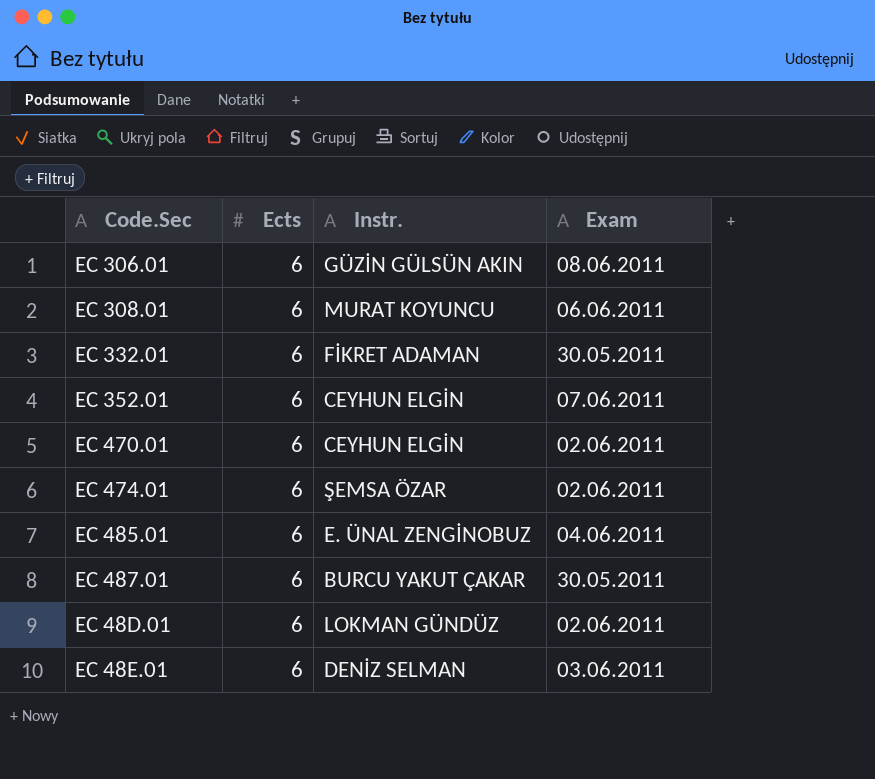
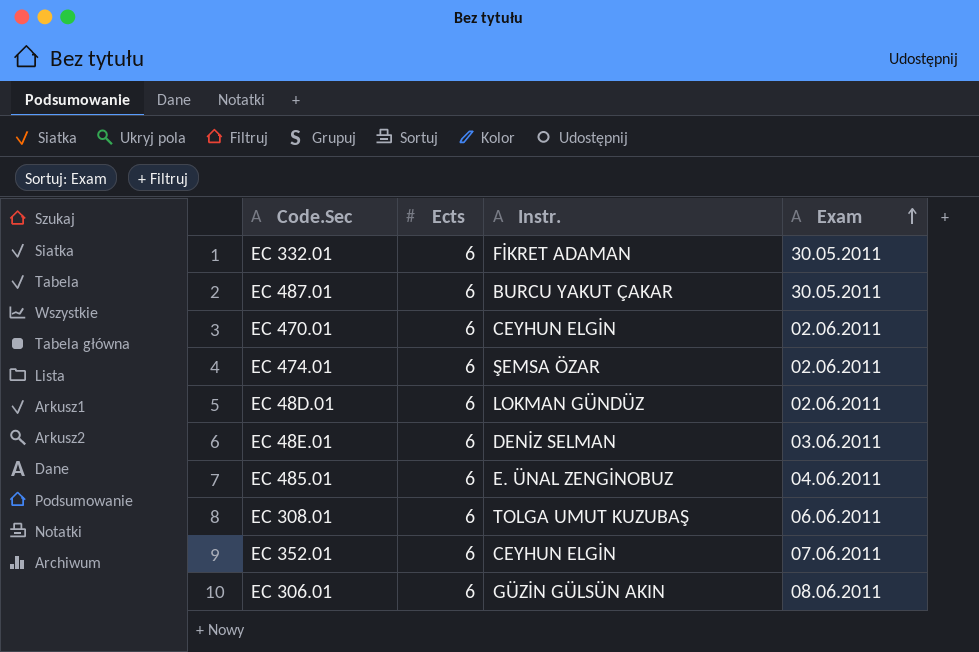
row order: none -> Exam ascending
EC 308.01 | Instr.: MURAT KOYUNCU -> TOLGA UMUT KUZUBAŞ

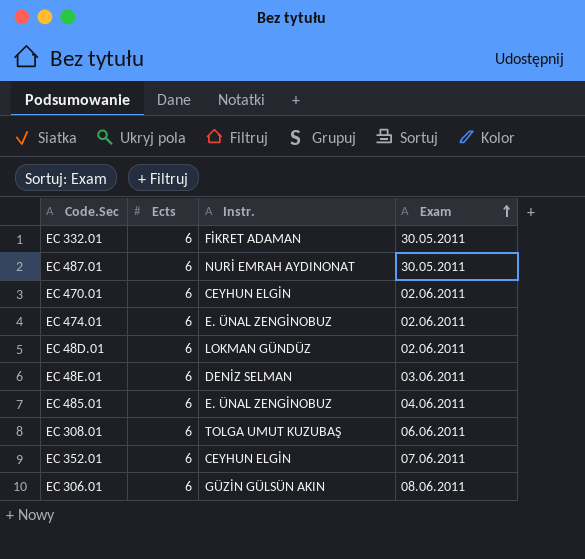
EC 487.01 | Instr.: BURCU YAKUT ÇAKAR -> NURİ EMRAH AYDINONAT
EC 474.01 | Instr.: ŞEMSA ÖZAR -> E. ÜNAL ZENGİNOBUZ

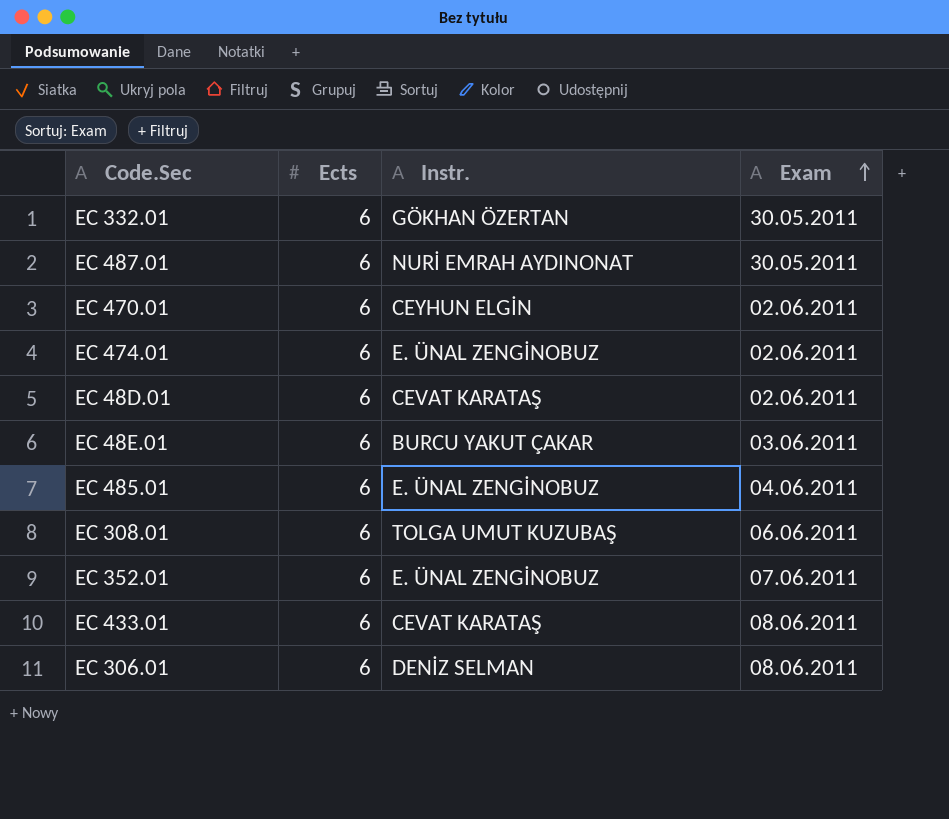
EC 332.01 | Instr.: FİKRET ADAMAN -> GÖKHAN ÖZERTAN
EC 48D.01 | Instr.: LOKMAN GÜNDÜZ -> CEVAT KARATAŞ
EC 48E.01 | Instr.: DENİZ SELMAN -> BURCU YAKUT ÇAKAR
EC 352.01 | Instr.: CEYHUN ELGİN -> E. ÜNAL ZENGİNOBUZ
row EC 433.01: none -> 6 | CEVAT KARATAŞ | 08.06.2011
EC 306.01 | Instr.: GÜZİN GÜLSÜN AKIN -> DENİZ SELMAN

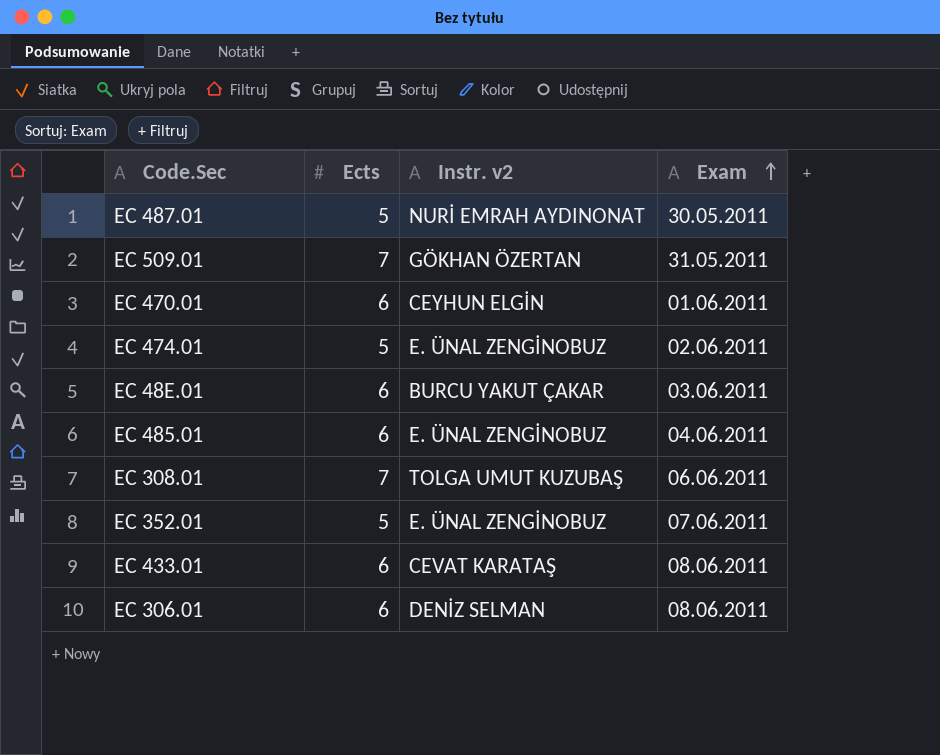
column name: Instr. -> Instr. v2
row EC 332.01: 6 | GÖKHAN ÖZERTAN | 30.05.2011 -> none
row EC 48D.01: 6 | CEVAT KARATAŞ | 02.06.2011 -> none
EC 487.01 | Ects: 6 -> 5
row EC 509.01: none -> 7 | GÖKHAN ÖZERTAN | 31.05.2011
EC 470.01 | Exam: 02.06.2011 -> 01.06.2011
EC 474.01 | Ects: 6 -> 5
EC 308.01 | Ects: 6 -> 7
EC 352.01 | Ects: 6 -> 5

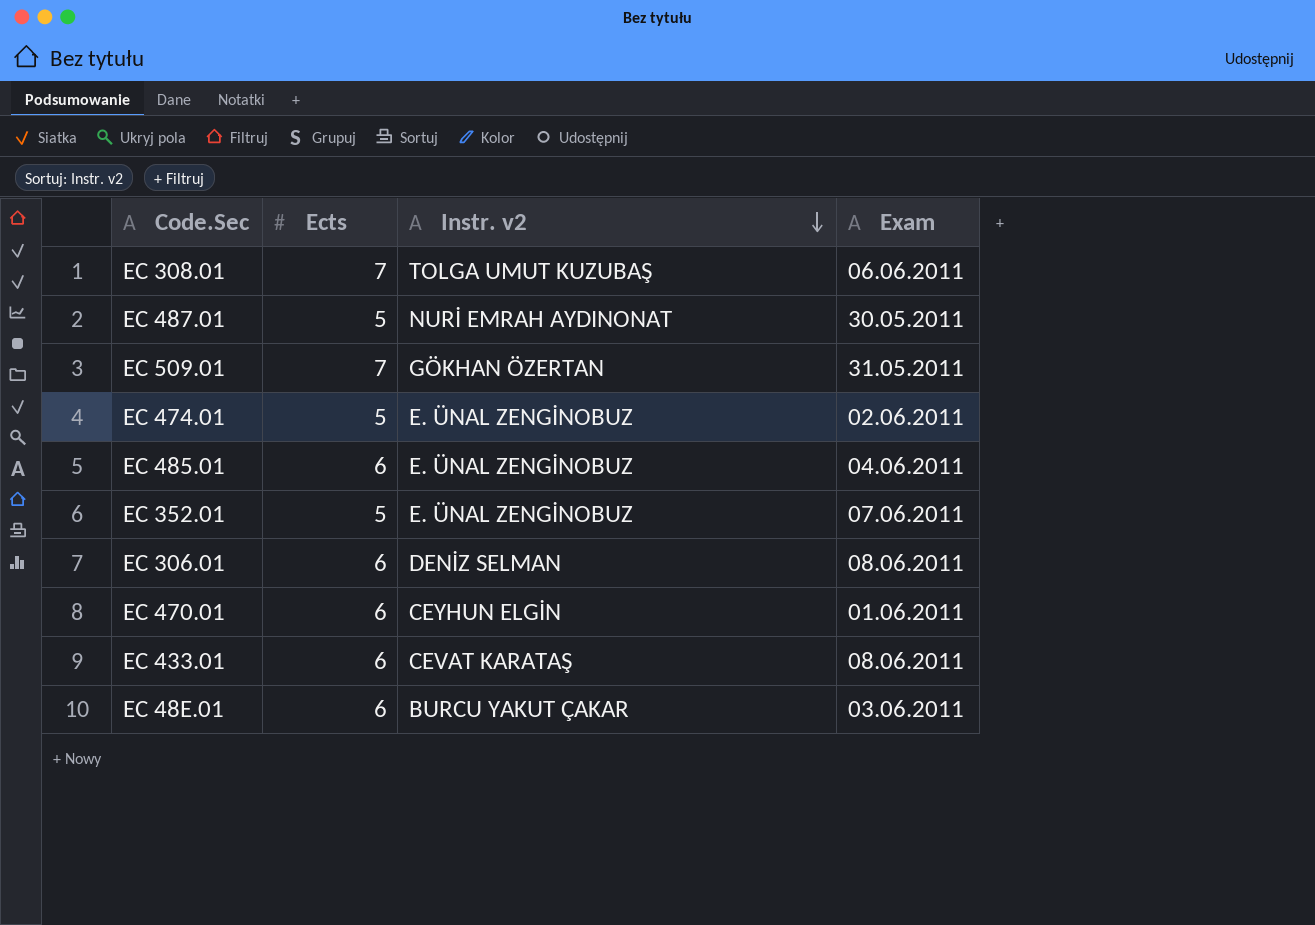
row order: Exam ascending -> Instr. v2 descending

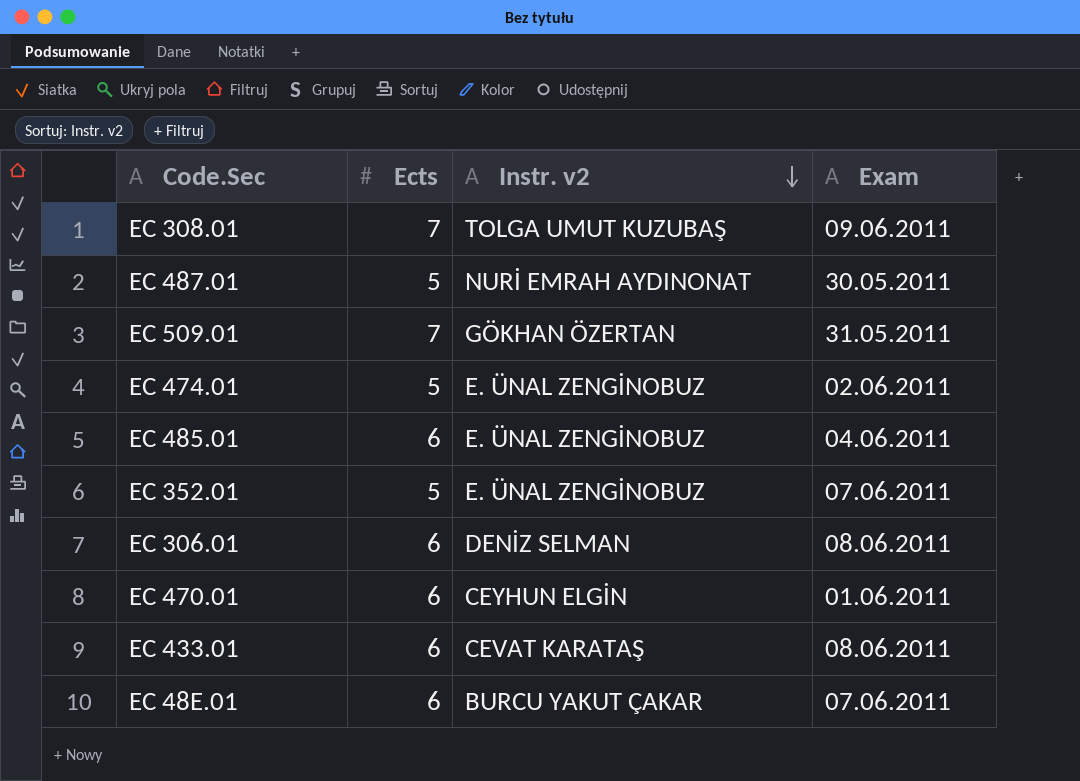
EC 308.01 | Exam: 06.06.2011 -> 09.06.2011
EC 48E.01 | Exam: 03.06.2011 -> 07.06.2011

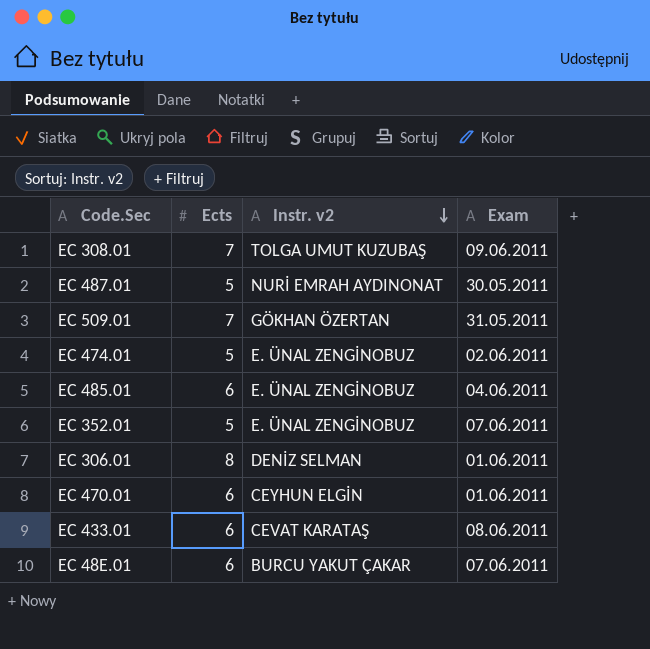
EC 306.01 | Ects: 6 -> 8
EC 306.01 | Exam: 08.06.2011 -> 01.06.2011

